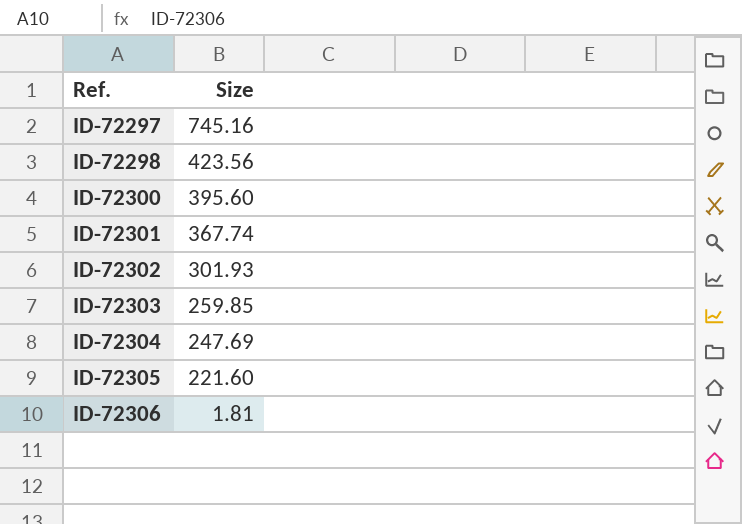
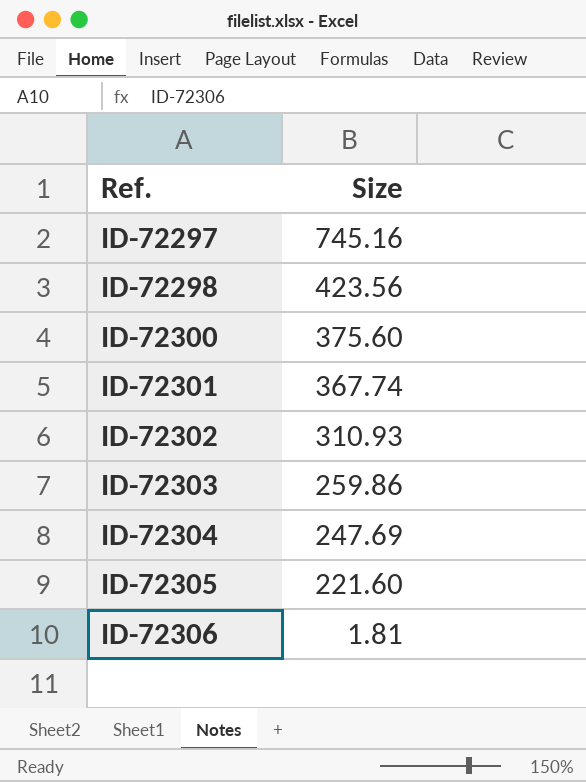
ID-72300 | Size: 395.60 -> 375.60
ID-72302 | Size: 301.93 -> 310.93
ID-72303 | Size: 259.85 -> 259.86

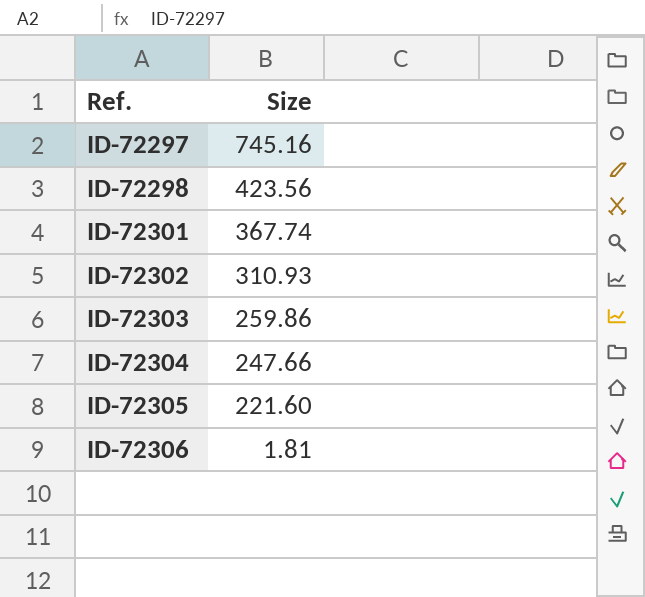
row ID-72300: 375.60 -> none
ID-72304 | Size: 247.69 -> 247.66

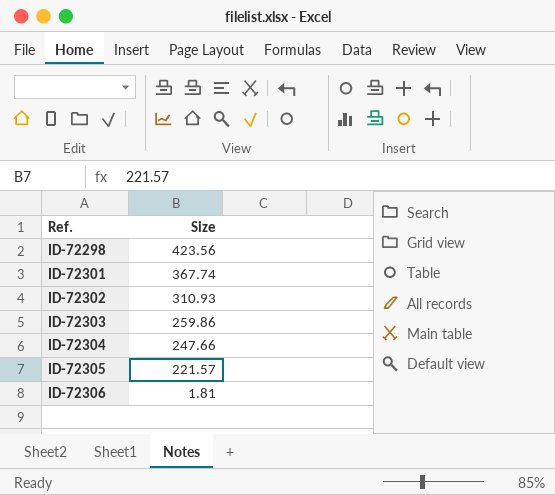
row ID-72297: 745.16 -> none
ID-72305 | Size: 221.60 -> 221.57

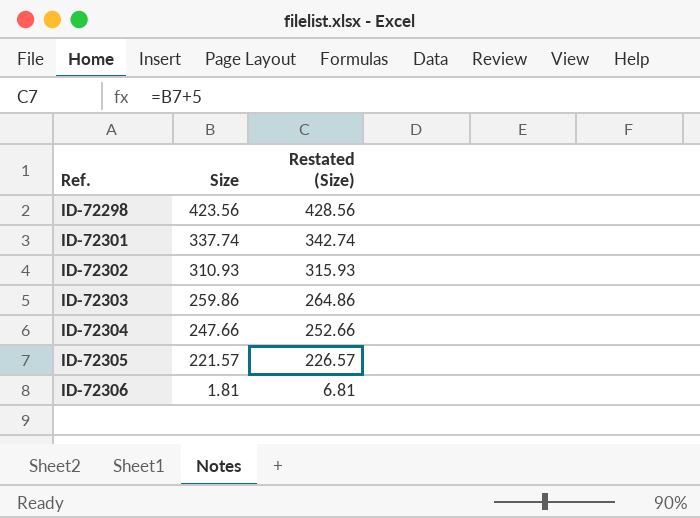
column Restated (Size) | formula: none -> [Size] + 5
ID-72301 | Size: 367.74 -> 337.74

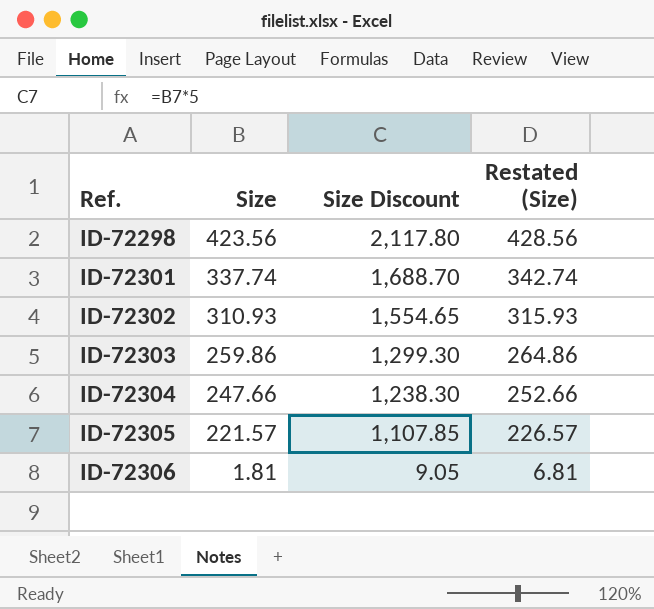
column Size Discount | formula: none -> [Size] * 5

